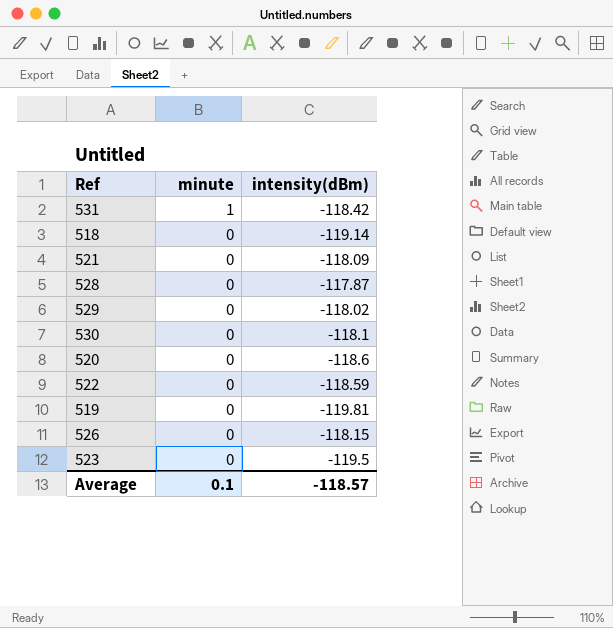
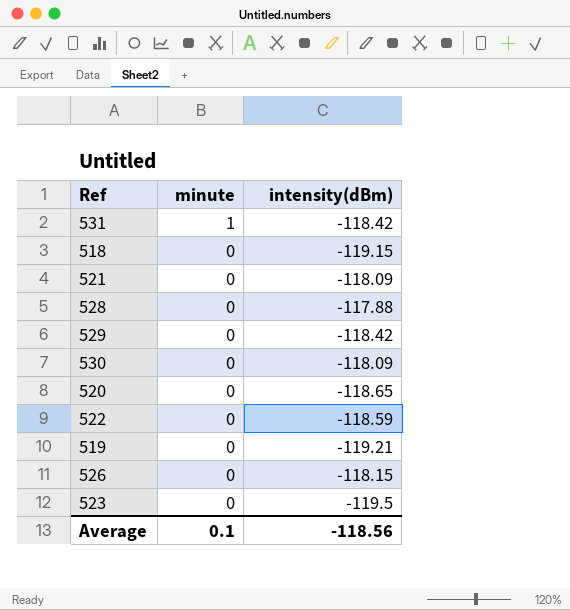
518 | intensity(dBm): -119.14 -> -119.15
528 | intensity(dBm): -117.87 -> -117.88
529 | intensity(dBm): -118.02 -> -118.42
530 | intensity(dBm): -118.1 -> -118.09
520 | intensity(dBm): -118.6 -> -118.65
519 | intensity(dBm): -119.81 -> -119.21
Average | intensity(dBm): -118.57 -> -118.56

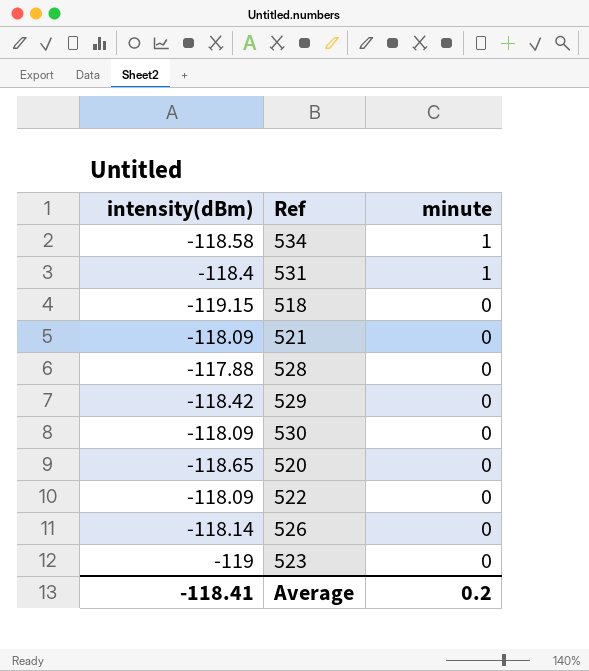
column intensity(dBm) | position: 3 -> 1
row 519: 0 | -119.21 -> none
row 534: none -> -118.58 | 1
531 | intensity(dBm): -118.42 -> -118.4
522 | intensity(dBm): -118.59 -> -118.09
526 | intensity(dBm): -118.15 -> -118.14
523 | intensity(dBm): -119.5 -> -119
Average | intensity(dBm): -118.56 -> -118.41
Average | minute: 0.1 -> 0.2

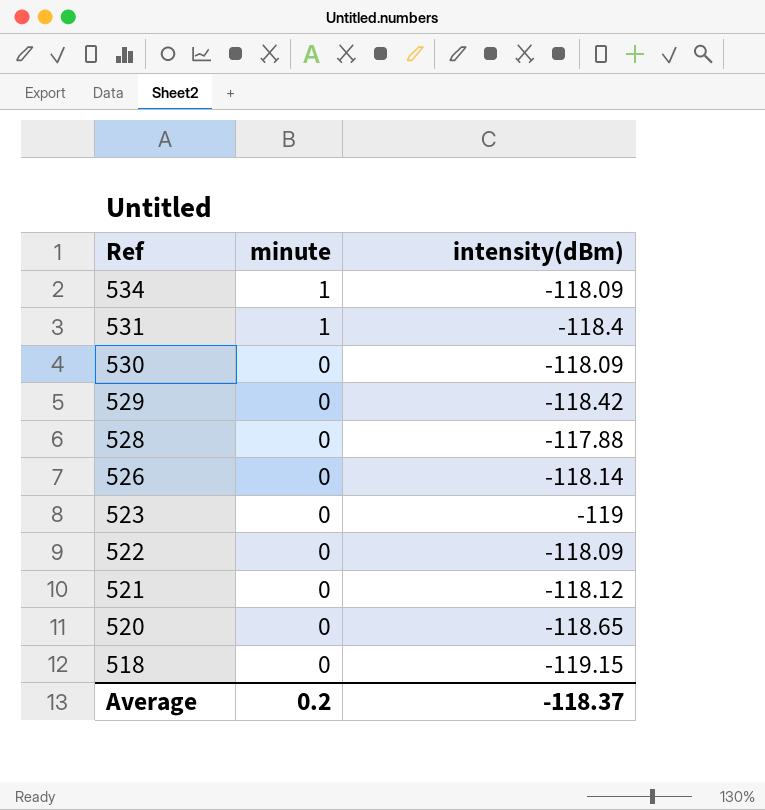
row order: minute descending -> Ref descending
column intensity(dBm) | position: 1 -> 3
534 | intensity(dBm): -118.58 -> -118.09
521 | intensity(dBm): -118.09 -> -118.12
Average | intensity(dBm): -118.41 -> -118.37

